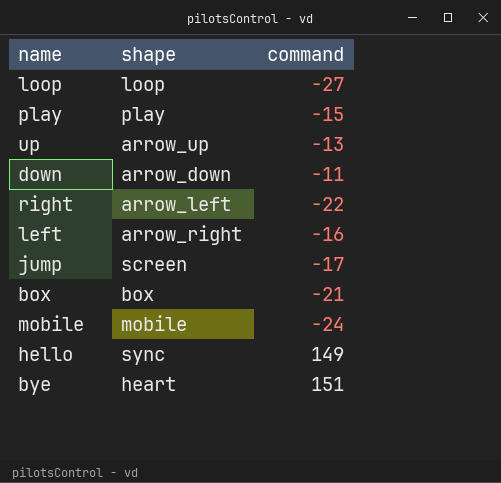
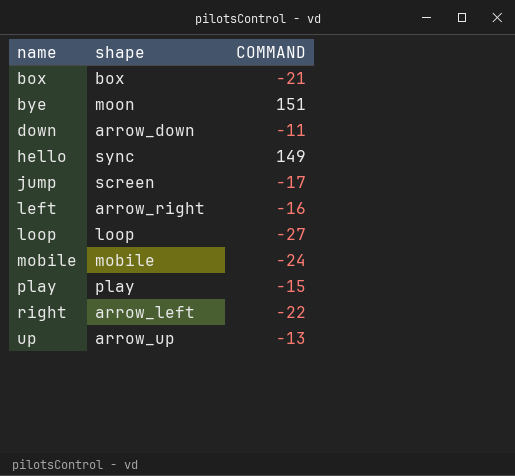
row order: none -> name ascending
column name: command -> COMMAND
bye | shape: heart -> moon

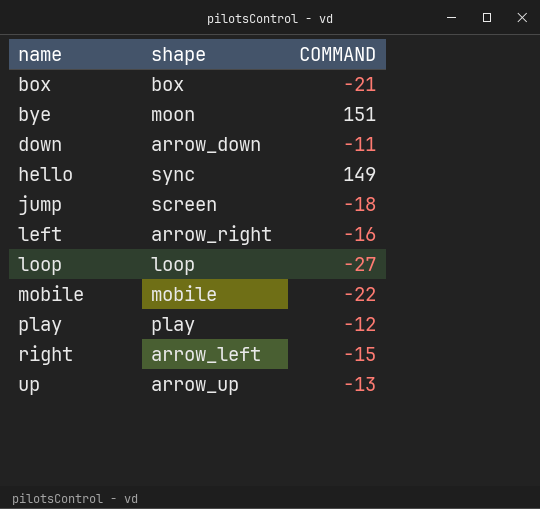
jump | COMMAND: -17 -> -18
mobile | COMMAND: -24 -> -22
play | COMMAND: -15 -> -12
right | COMMAND: -22 -> -15

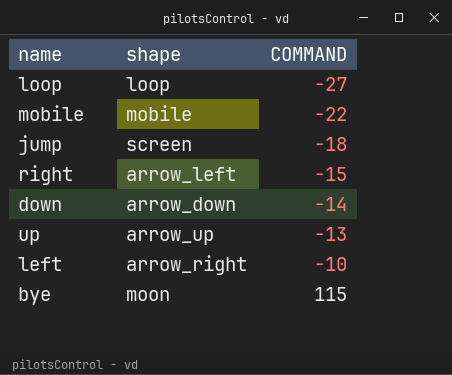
row order: name ascending -> COMMAND ascending
row box: box | -21 -> none
row hello: sync | 149 -> none
row play: play | -12 -> none
down | COMMAND: -11 -> -14
left | COMMAND: -16 -> -10
bye | COMMAND: 151 -> 115

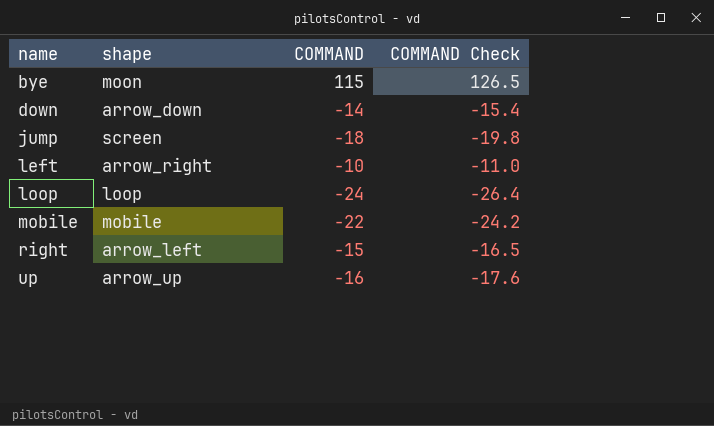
row order: COMMAND ascending -> name ascending
column COMMAND Check | formula: none -> [COMMAND] * 1.1
loop | COMMAND: -27 -> -24
up | COMMAND: -13 -> -16

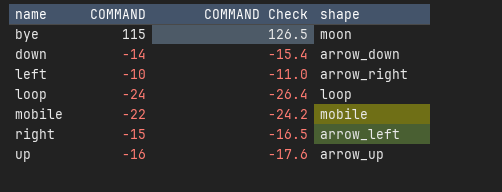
column shape | position: 2 -> 4
row jump: screen | -18 | -19.8 -> none

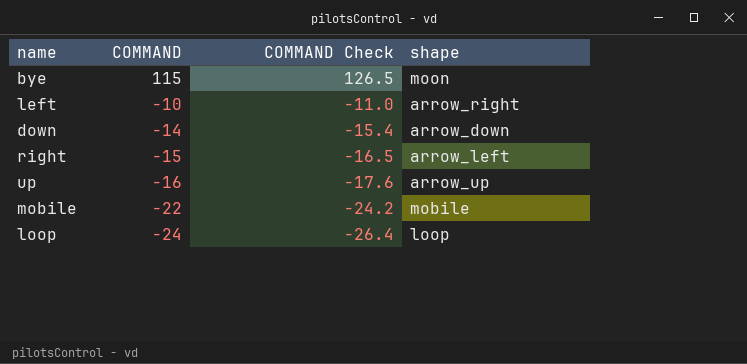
row order: name ascending -> COMMAND descending

